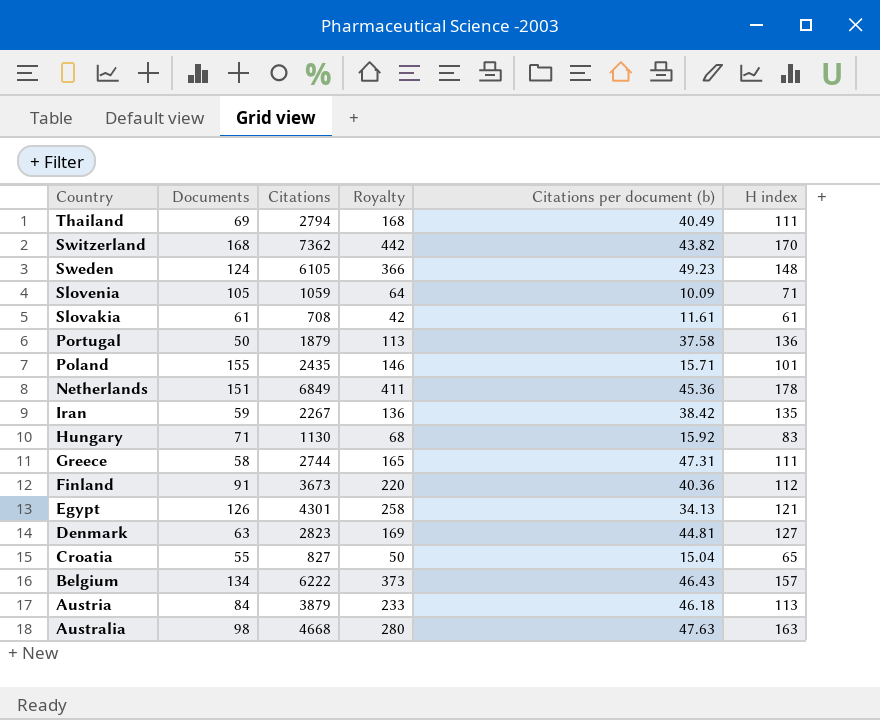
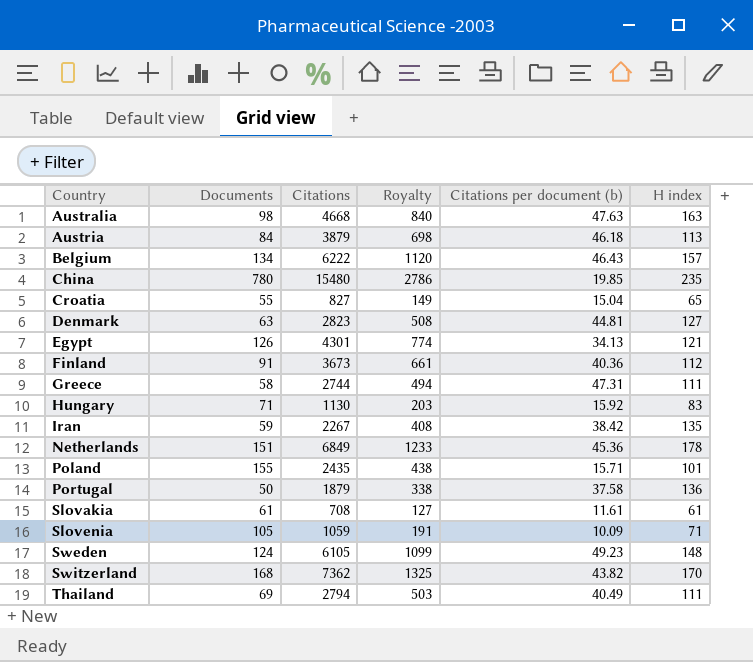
row order: Country descending -> Country ascending
column Royalty | formula: [Citations] * 0.06 -> [Citations] * 0.18
row China: none -> 780 | 15480 | 2786 | 19.85 | 235

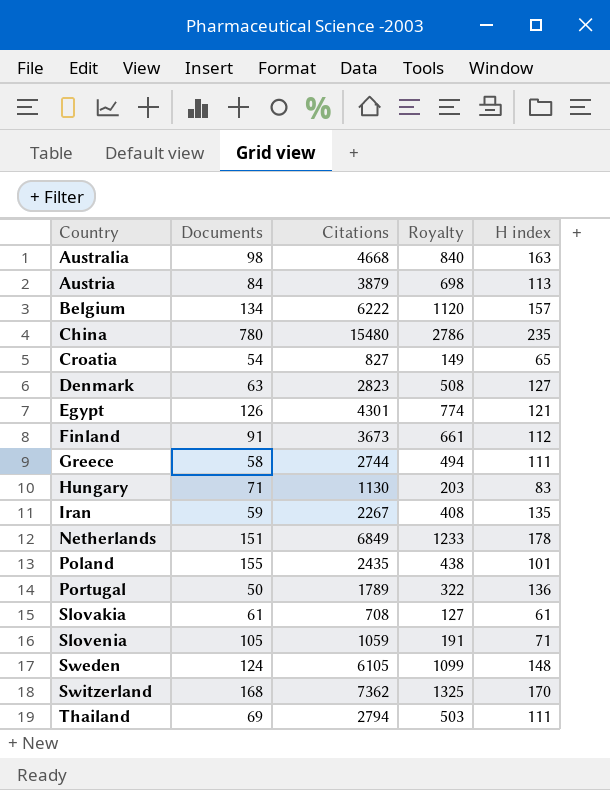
column Citations per document (b) | formula: [Citations] / [Documents] -> none
Croatia | Documents: 55 -> 54
Portugal | Citations: 1879 -> 1789
Portugal | Royalty: 338 -> 322

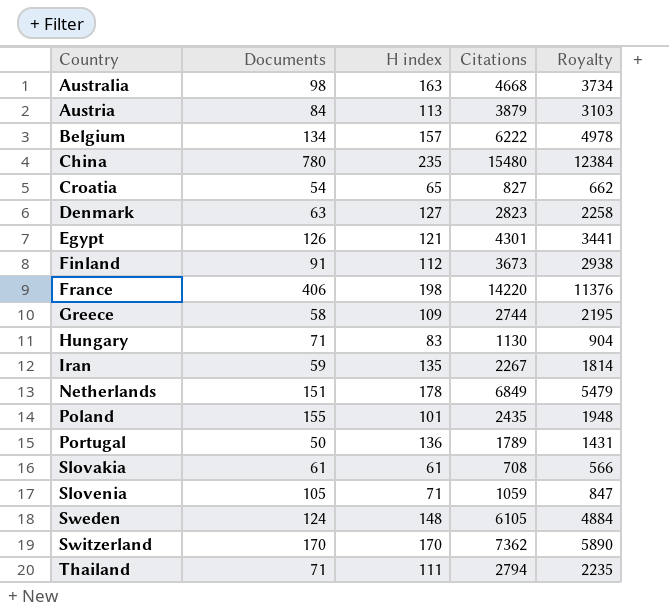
column H index | position: 5 -> 3
column Royalty | formula: [Citations] * 0.18 -> [Citations] * 0.8
row France: none -> 406 | 198 | 14220 | 11376
Greece | H index: 111 -> 109
Switzerland | Documents: 168 -> 170
Thailand | Documents: 69 -> 71

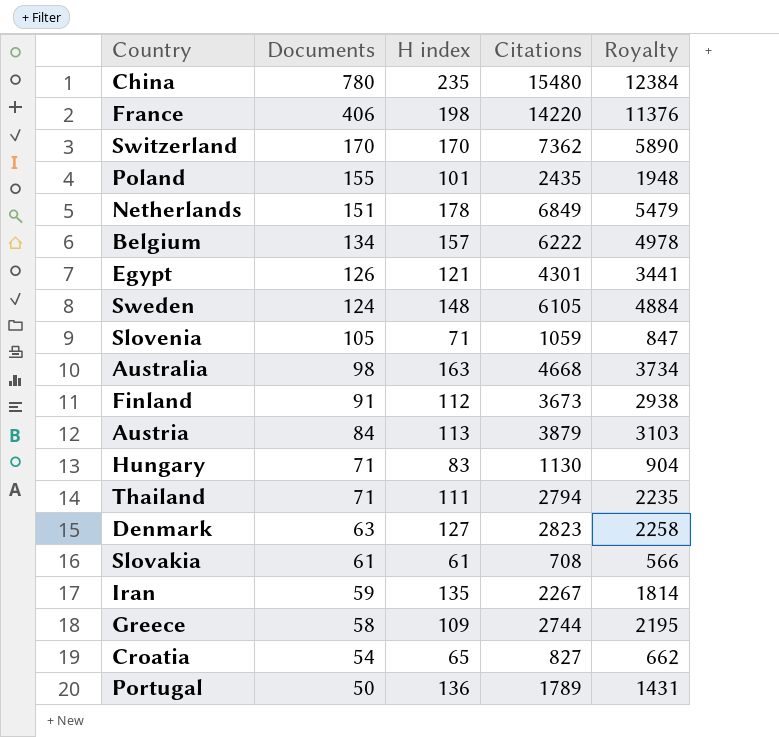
row order: Country ascending -> Documents descending

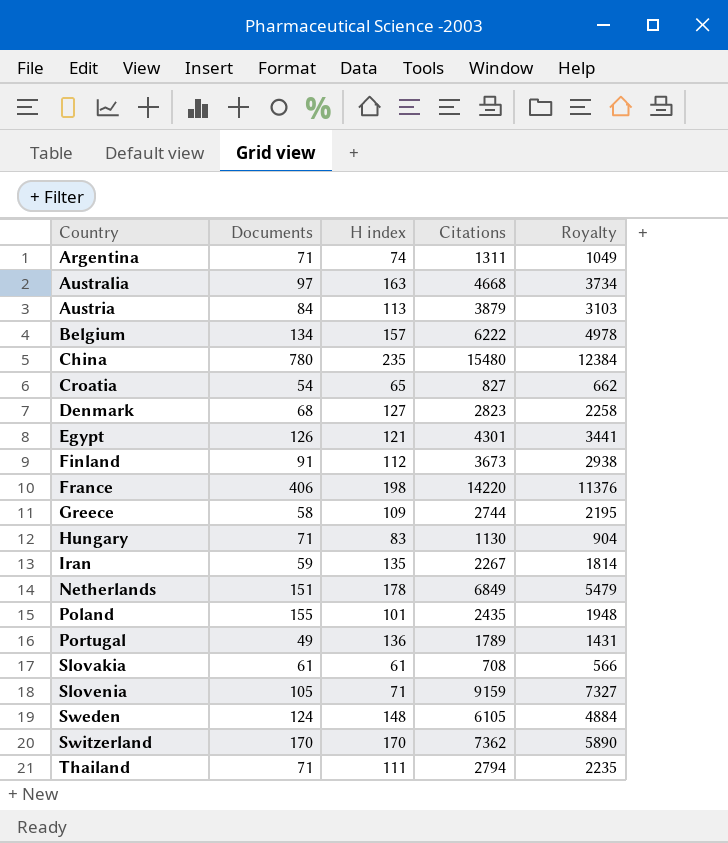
row order: Documents descending -> Country ascending
row Argentina: none -> 71 | 74 | 1311 | 1049
Australia | Documents: 98 -> 97
Denmark | Documents: 63 -> 68
Portugal | Documents: 50 -> 49
Slovenia | Citations: 1059 -> 9159
Slovenia | Royalty: 847 -> 7327

